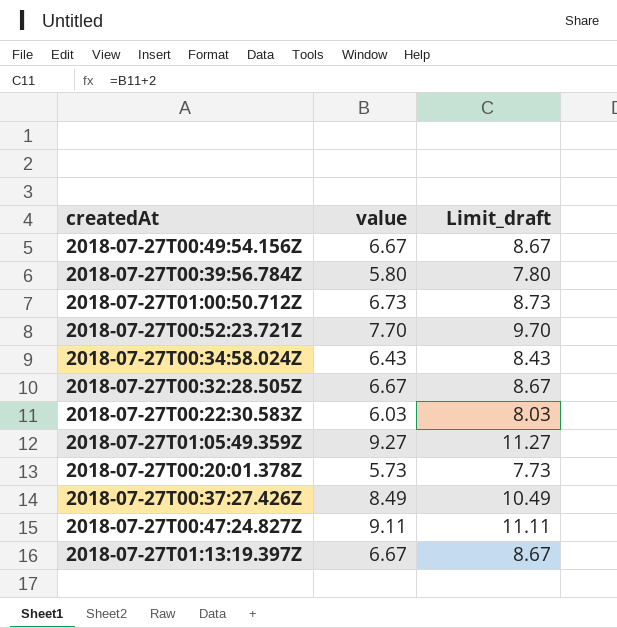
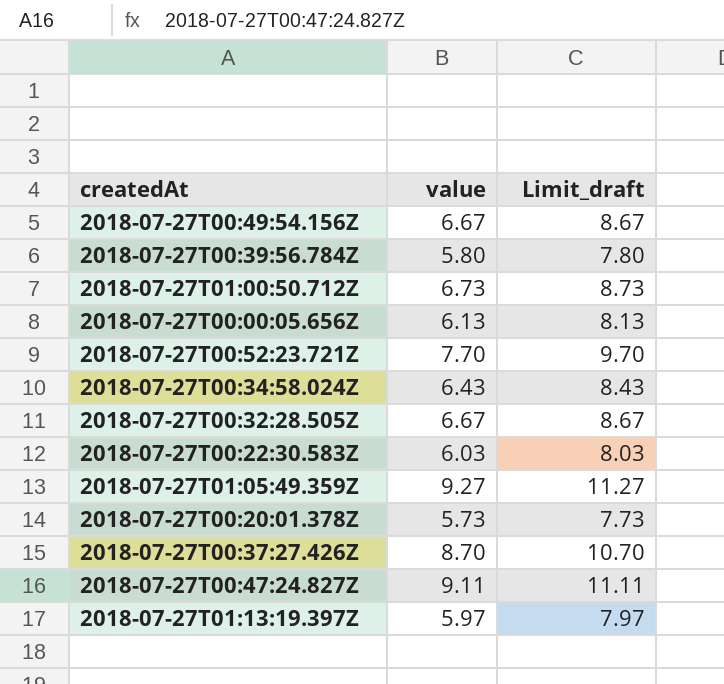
row 2018-07-27T00:00:05.656Z: none -> 6.13 | 8.13
2018-07-27T00:37:27.426Z | value: 8.49 -> 8.70
2018-07-27T00:37:27.426Z | Limit_draft: 10.49 -> 10.70
2018-07-27T01:13:19.397Z | value: 6.67 -> 5.97
2018-07-27T01:13:19.397Z | Limit_draft: 8.67 -> 7.97

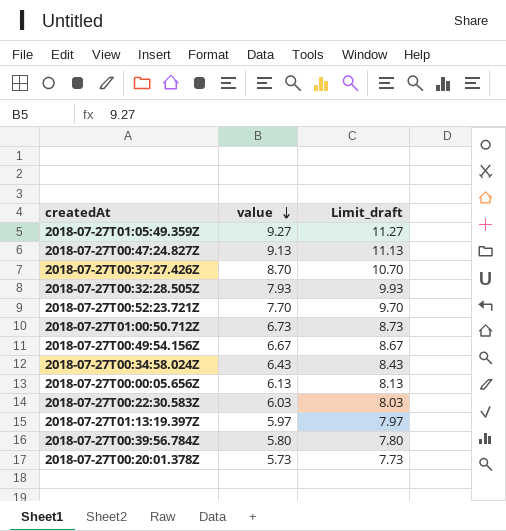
row order: none -> value descending
2018-07-27T00:47:24.827Z | value: 9.11 -> 9.13
2018-07-27T00:47:24.827Z | Limit_draft: 11.11 -> 11.13
2018-07-27T00:32:28.505Z | value: 6.67 -> 7.93
2018-07-27T00:32:28.505Z | Limit_draft: 8.67 -> 9.93

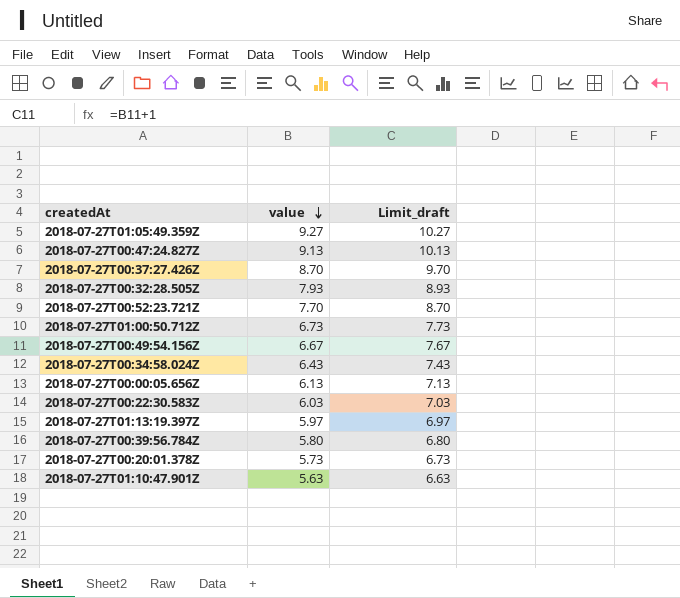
column Limit_draft | formula: [value] + 2 -> [value] + 1
row 2018-07-27T01:10:47.901Z: none -> 5.63 | 6.63

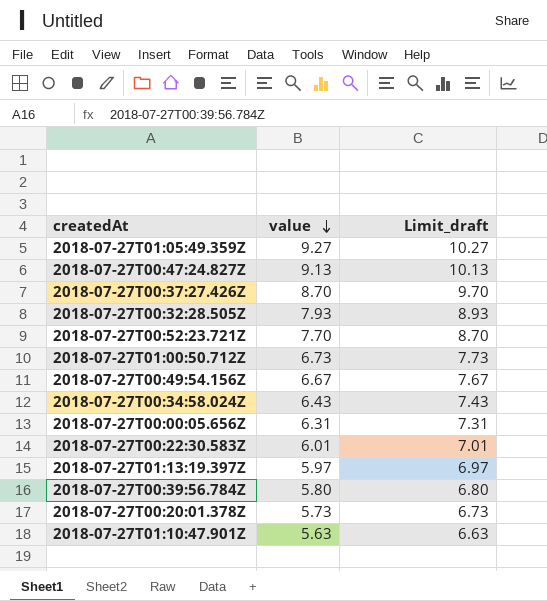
2018-07-27T00:00:05.656Z | value: 6.13 -> 6.31
2018-07-27T00:00:05.656Z | Limit_draft: 7.13 -> 7.31
2018-07-27T00:22:30.583Z | value: 6.03 -> 6.01
2018-07-27T00:22:30.583Z | Limit_draft: 7.03 -> 7.01

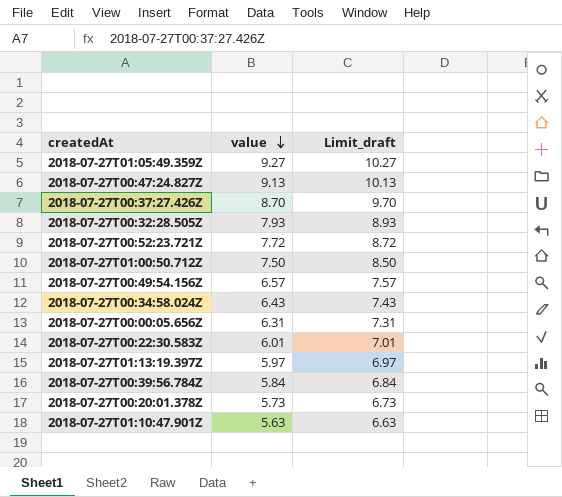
2018-07-27T00:52:23.721Z | value: 7.70 -> 7.72
2018-07-27T00:52:23.721Z | Limit_draft: 8.70 -> 8.72
2018-07-27T01:00:50.712Z | value: 6.73 -> 7.50
2018-07-27T01:00:50.712Z | Limit_draft: 7.73 -> 8.50
2018-07-27T00:49:54.156Z | value: 6.67 -> 6.57
2018-07-27T00:49:54.156Z | Limit_draft: 7.67 -> 7.57
2018-07-27T00:39:56.784Z | value: 5.80 -> 5.84
2018-07-27T00:39:56.784Z | Limit_draft: 6.80 -> 6.84

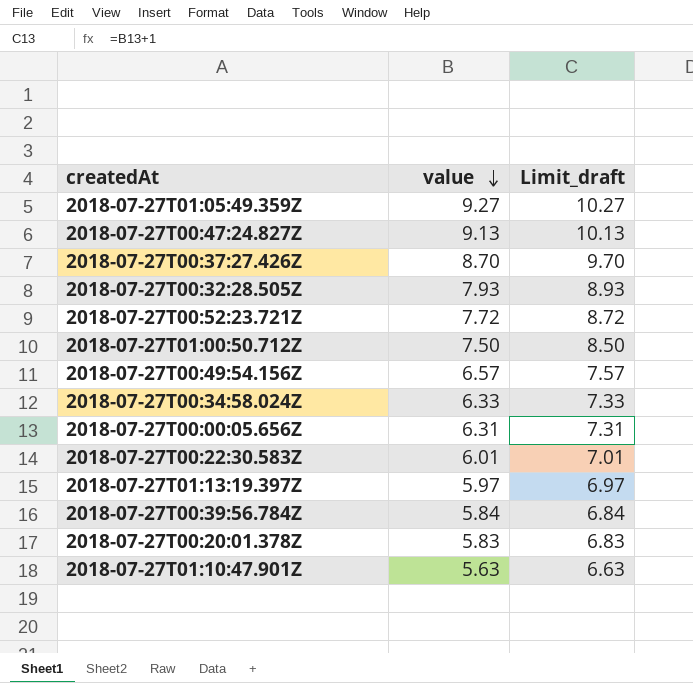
2018-07-27T00:34:58.024Z | value: 6.43 -> 6.33
2018-07-27T00:34:58.024Z | Limit_draft: 7.43 -> 7.33
2018-07-27T00:20:01.378Z | value: 5.73 -> 5.83
2018-07-27T00:20:01.378Z | Limit_draft: 6.73 -> 6.83

